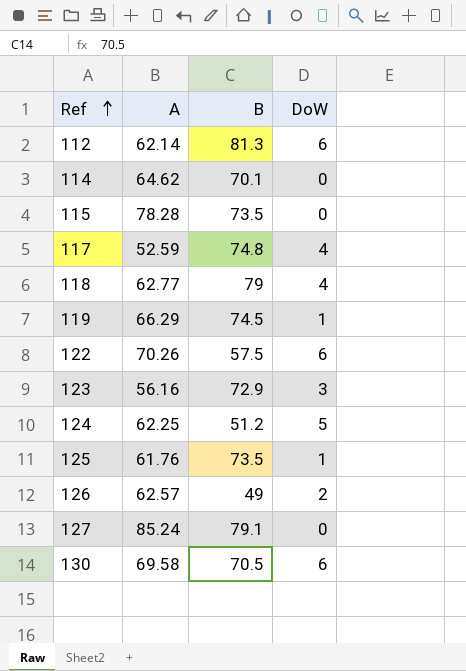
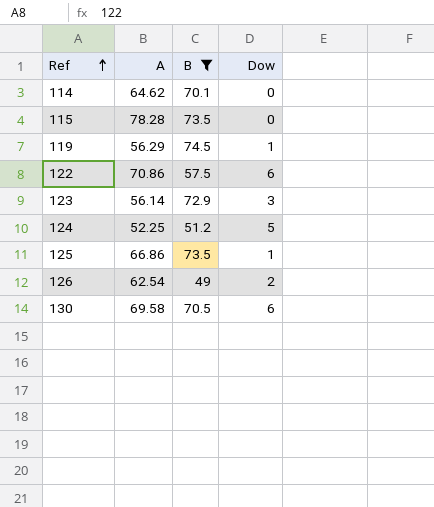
filter: none -> B <= 74.5
column name: DoW -> Dow
119 | A: 66.29 -> 56.29
122 | A: 70.26 -> 70.86
123 | A: 56.16 -> 56.14
124 | A: 62.25 -> 52.25
125 | A: 61.76 -> 66.86
126 | A: 62.57 -> 62.54

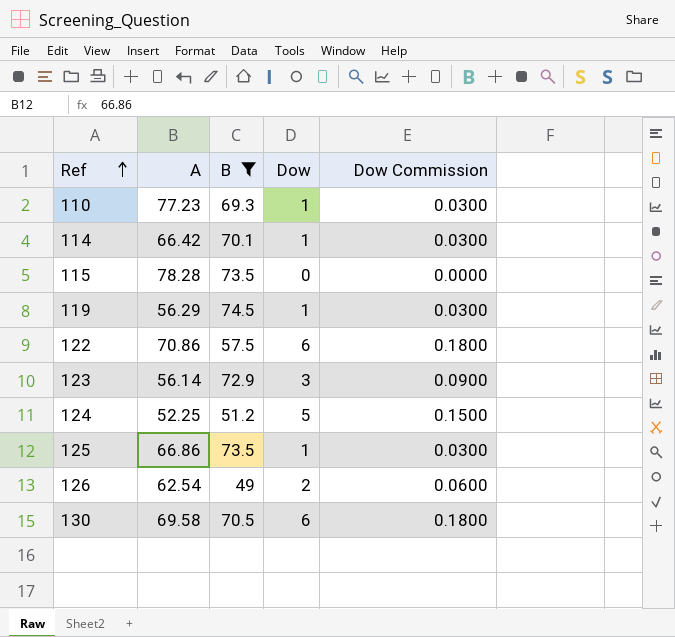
column Dow Commission | formula: none -> [Dow] * 0.03
row 110: none -> 77.23 | 69.3 | 1 | 0.0300
114 | A: 64.62 -> 66.42
114 | Dow: 0 -> 1

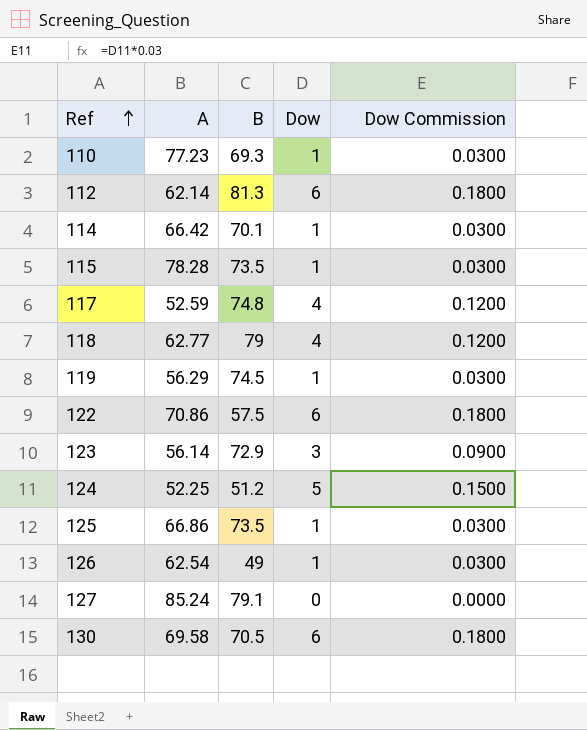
filter: B <= 74.5 -> none
115 | Dow: 0 -> 1
115 | Dow Commission: 0.0000 -> 0.0300
126 | Dow: 2 -> 1
126 | Dow Commission: 0.0600 -> 0.0300

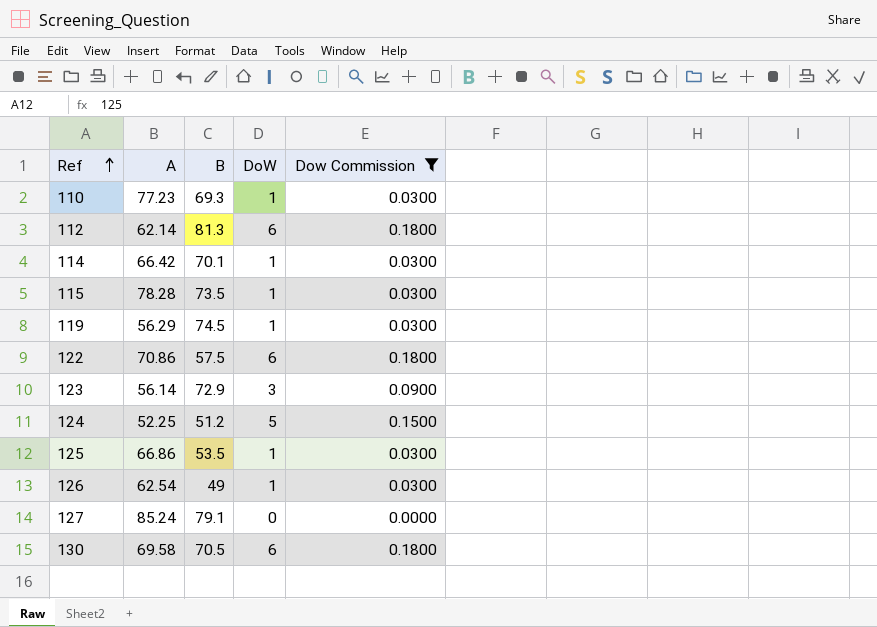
filter: none -> Dow Commission != 0.1200
column name: Dow -> DoW
125 | B: 73.5 -> 53.5

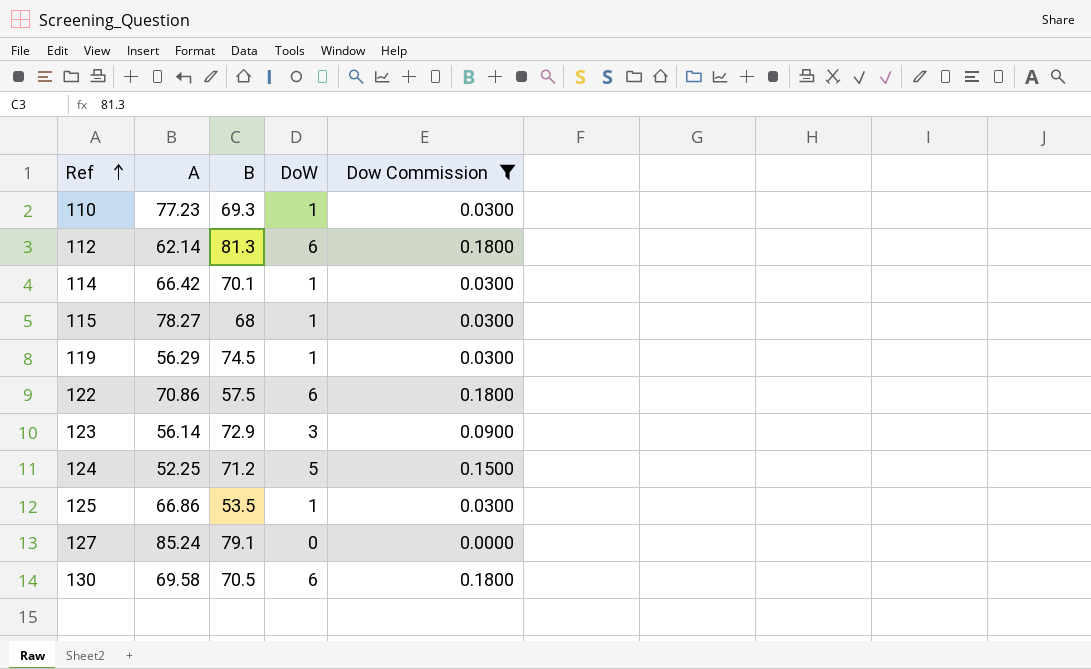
row 126: 62.54 | 49 | 1 | 0.0300 -> none
115 | A: 78.28 -> 78.27
115 | B: 73.5 -> 68
124 | B: 51.2 -> 71.2

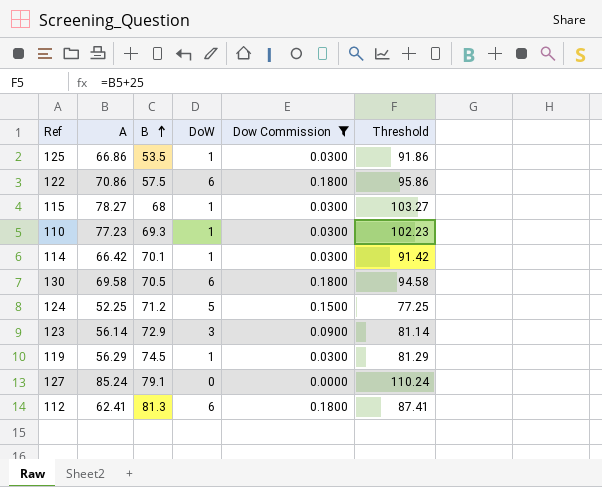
row order: Ref ascending -> B ascending
column Threshold | formula: none -> [A] + 25
112 | A: 62.14 -> 62.41

